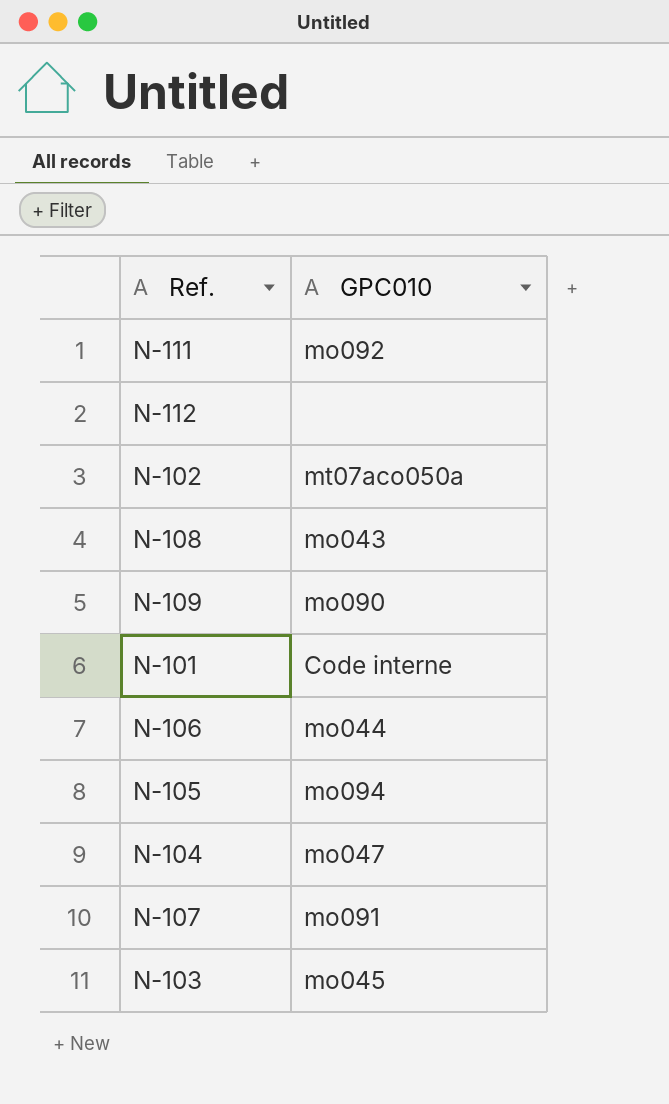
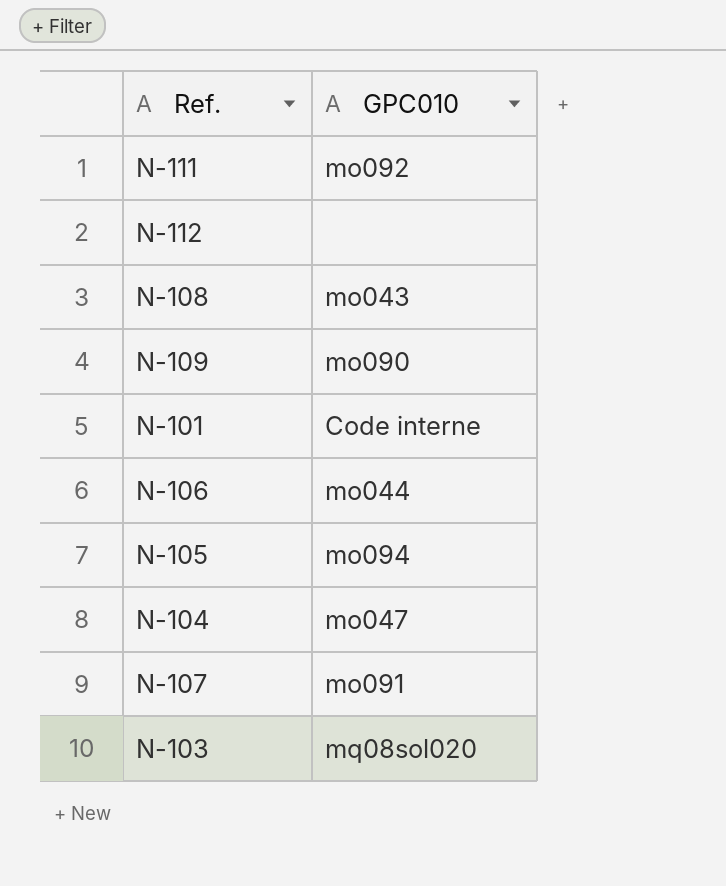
row N-102: mt07aco050a -> none
N-103 | GPC010: mo045 -> mq08sol020

